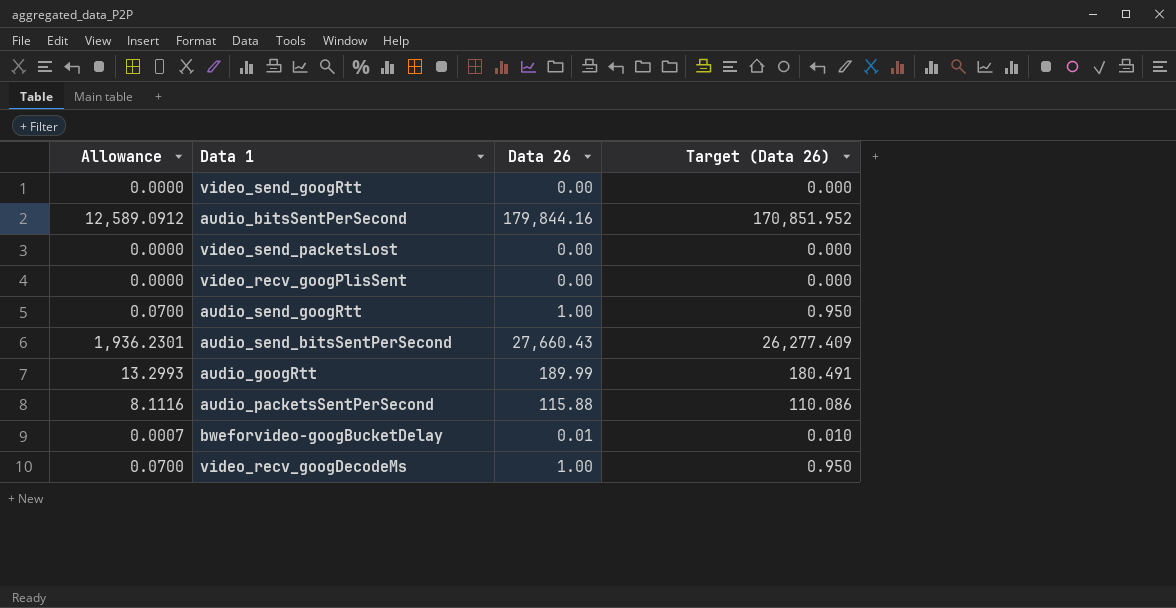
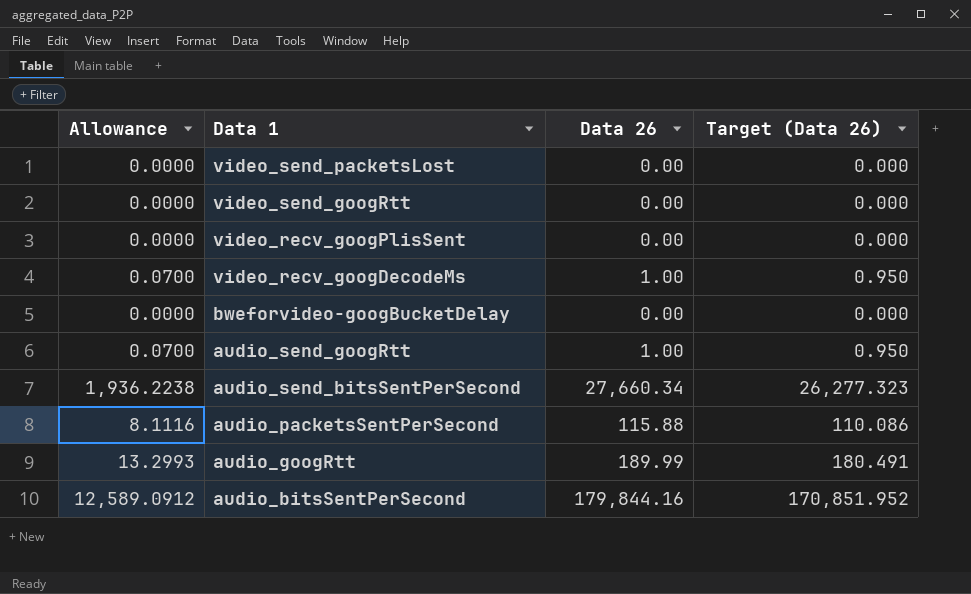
row order: none -> Data 1 descending
bweforvideo-googBucketDelay | Allowance: 0.0007 -> 0.0000
bweforvideo-googBucketDelay | Data 26: 0.01 -> 0.00
bweforvideo-googBucketDelay | Target (Data 26): 0.010 -> 0.000
audio_send_bitsSentPerSecond | Allowance: 1,936.2301 -> 1,936.2238
audio_send_bitsSentPerSecond | Data 26: 27,660.43 -> 27,660.34
audio_send_bitsSentPerSecond | Target (Data 26): 26,277.409 -> 26,277.323

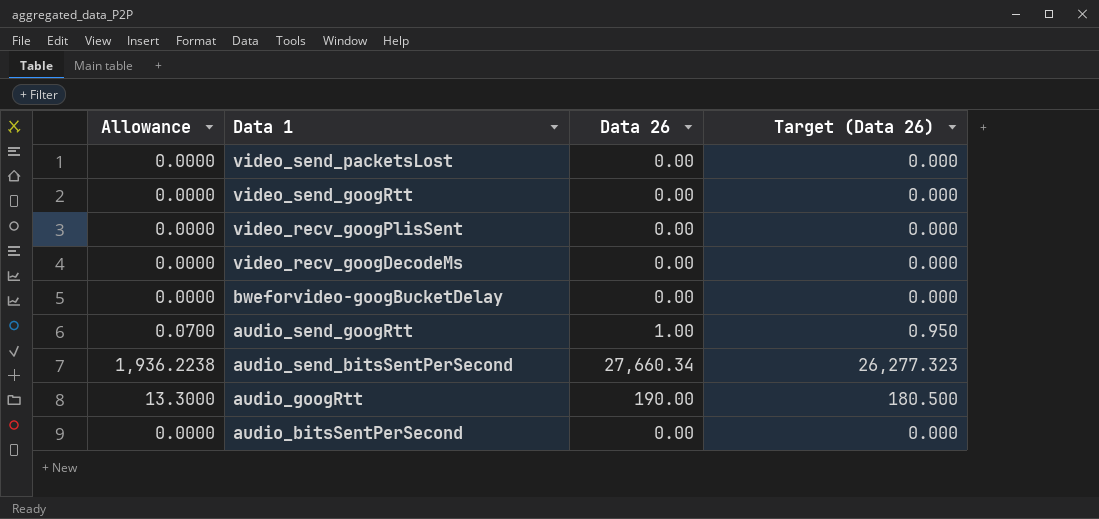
row audio_packetsSentPerSecond: 8.1116 | 115.88 | 110.086 -> none
video_recv_googDecodeMs | Allowance: 0.0700 -> 0.0000
video_recv_googDecodeMs | Data 26: 1.00 -> 0.00
video_recv_googDecodeMs | Target (Data 26): 0.950 -> 0.000
audio_googRtt | Allowance: 13.2993 -> 13.3000
audio_googRtt | Data 26: 189.99 -> 190.00
audio_googRtt | Target (Data 26): 180.491 -> 180.500
audio_bitsSentPerSecond | Allowance: 12,589.0912 -> 0.0000
audio_bitsSentPerSecond | Data 26: 179,844.16 -> 0.00
audio_bitsSentPerSecond | Target (Data 26): 170,851.952 -> 0.000

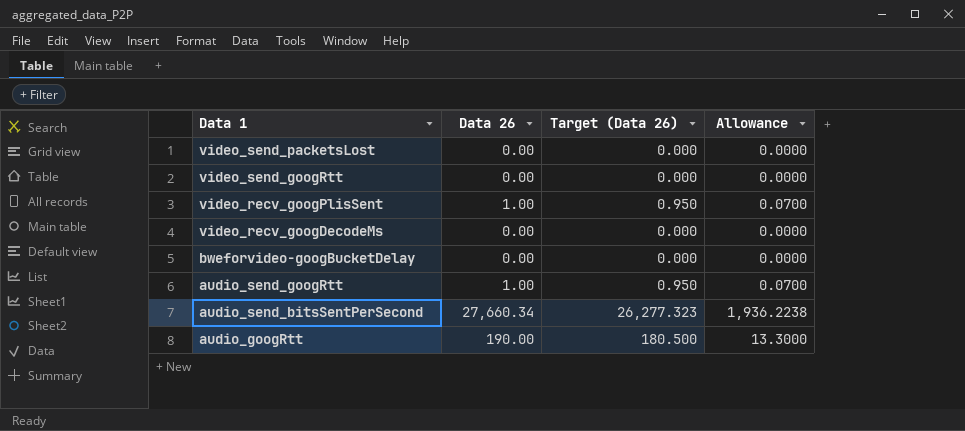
column Allowance | position: 1 -> 4
row audio_bitsSentPerSecond: 0.0000 | 0.00 | 0.000 -> none
video_recv_googPlisSent | Data 26: 0.00 -> 1.00
video_recv_googPlisSent | Target (Data 26): 0.000 -> 0.950
video_recv_googPlisSent | Allowance: 0.0000 -> 0.0700

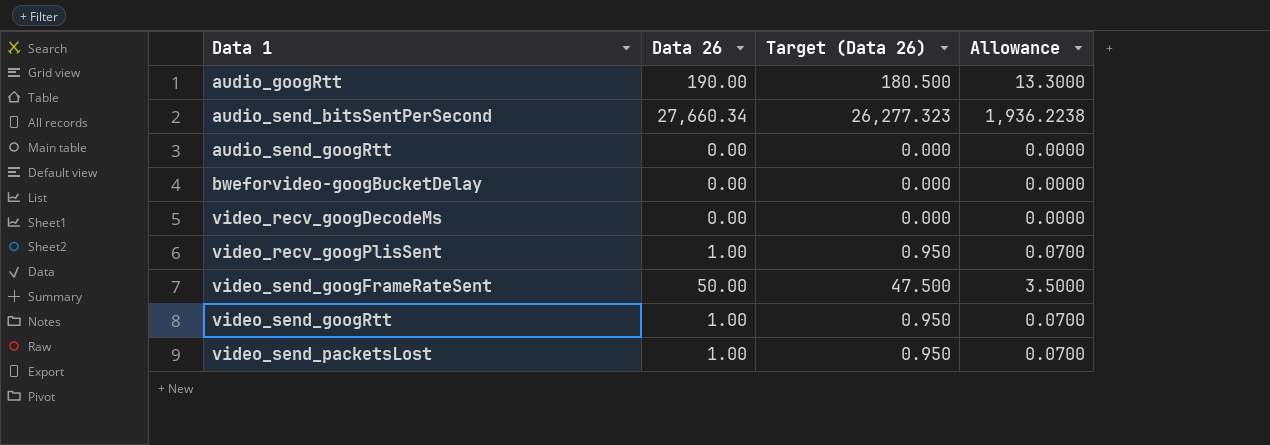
row order: Data 1 descending -> Data 1 ascending
audio_send_googRtt | Data 26: 1.00 -> 0.00
audio_send_googRtt | Target (Data 26): 0.950 -> 0.000
audio_send_googRtt | Allowance: 0.0700 -> 0.0000
row video_send_googFrameRateSent: none -> 50.00 | 47.500 | 3.5000
video_send_googRtt | Data 26: 0.00 -> 1.00
video_send_googRtt | Target (Data 26): 0.000 -> 0.950
video_send_googRtt | Allowance: 0.0000 -> 0.0700
video_send_packetsLost | Data 26: 0.00 -> 1.00
video_send_packetsLost | Target (Data 26): 0.000 -> 0.950
video_send_packetsLost | Allowance: 0.0000 -> 0.0700

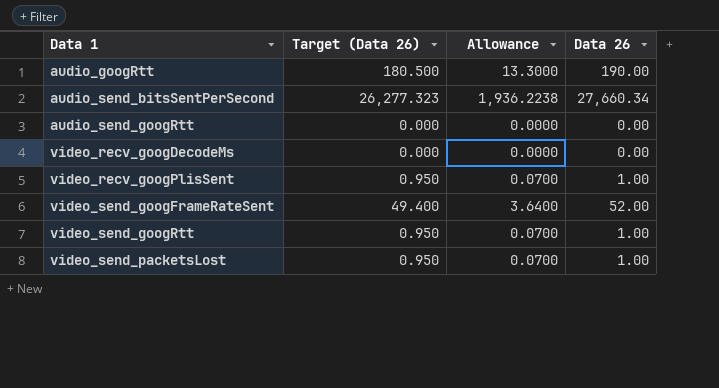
column Data 26 | position: 2 -> 4
row bweforvideo-googBucketDelay: 0.00 | 0.000 | 0.0000 -> none
video_send_googFrameRateSent | Target (Data 26): 47.500 -> 49.400
video_send_googFrameRateSent | Allowance: 3.5000 -> 3.6400
video_send_googFrameRateSent | Data 26: 50.00 -> 52.00

